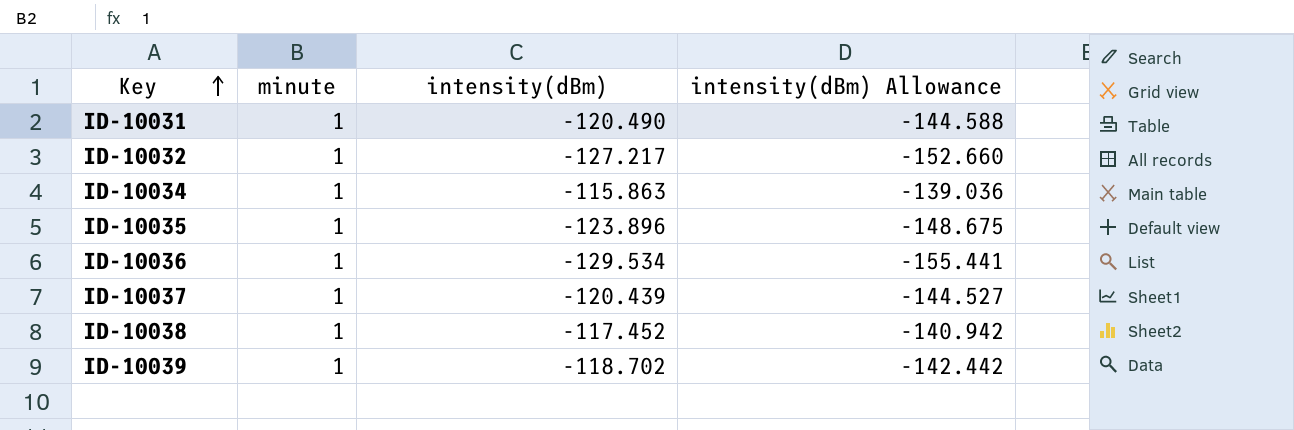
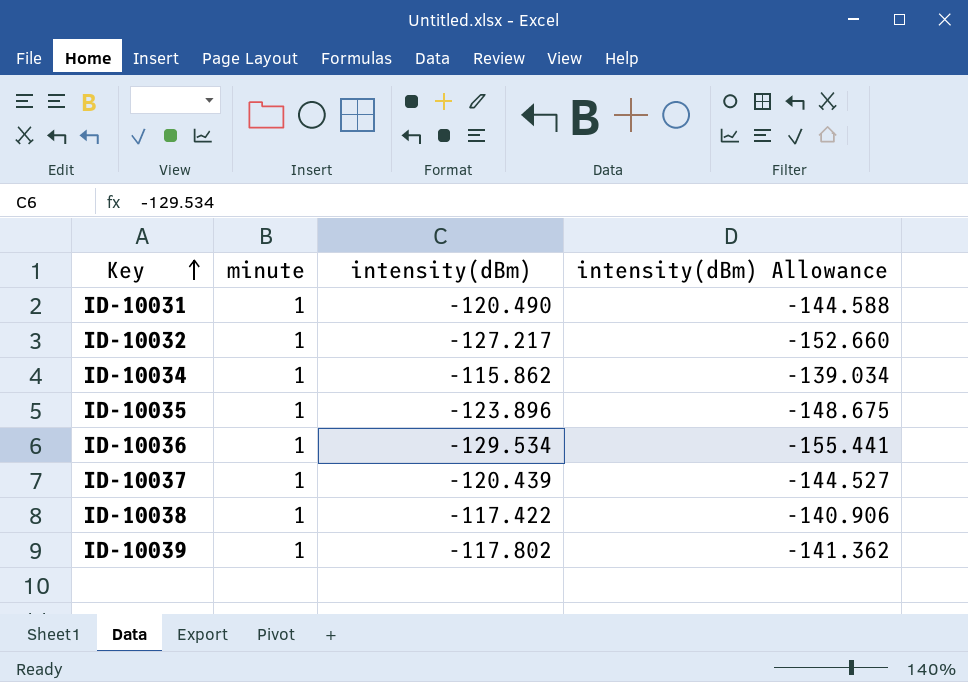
ID-10034 | intensity(dBm): -115.863 -> -115.862
ID-10034 | intensity(dBm) Allowance: -139.036 -> -139.034
ID-10038 | intensity(dBm): -117.452 -> -117.422
ID-10038 | intensity(dBm) Allowance: -140.942 -> -140.906
ID-10039 | intensity(dBm): -118.702 -> -117.802
ID-10039 | intensity(dBm) Allowance: -142.442 -> -141.362

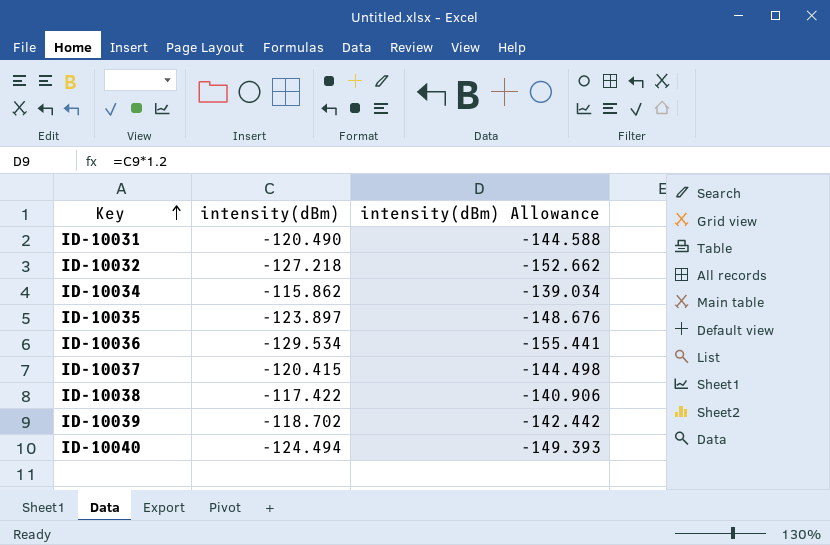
column minute | position: 2 -> none
ID-10032 | intensity(dBm): -127.217 -> -127.218
ID-10032 | intensity(dBm) Allowance: -152.660 -> -152.662
ID-10035 | intensity(dBm): -123.896 -> -123.897
ID-10035 | intensity(dBm) Allowance: -148.675 -> -148.676
ID-10037 | intensity(dBm): -120.439 -> -120.415
ID-10037 | intensity(dBm) Allowance: -144.527 -> -144.498
ID-10039 | intensity(dBm): -117.802 -> -118.702
ID-10039 | intensity(dBm) Allowance: -141.362 -> -142.442
row ID-10040: none -> -124.494 | -149.393

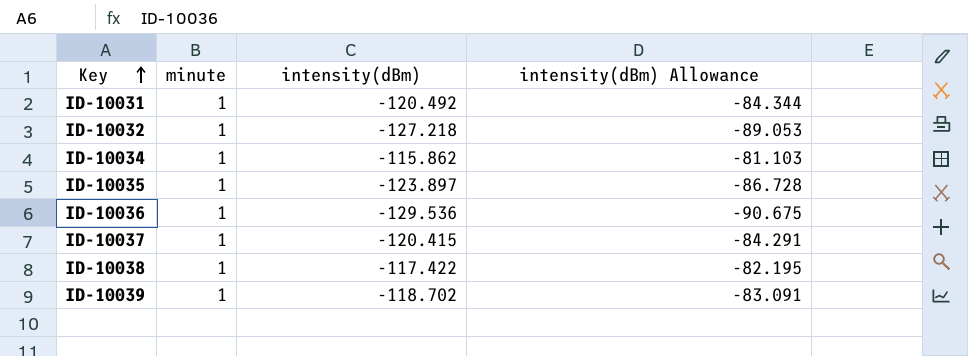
column minute | position: none -> 2
column intensity(dBm) Allowance | formula: [intensity(dBm)] * 1.2 -> [intensity(dBm)] * 0.7
row ID-10040: -124.494 | -149.393 -> none
ID-10031 | intensity(dBm): -120.490 -> -120.492
ID-10036 | intensity(dBm): -129.534 -> -129.536

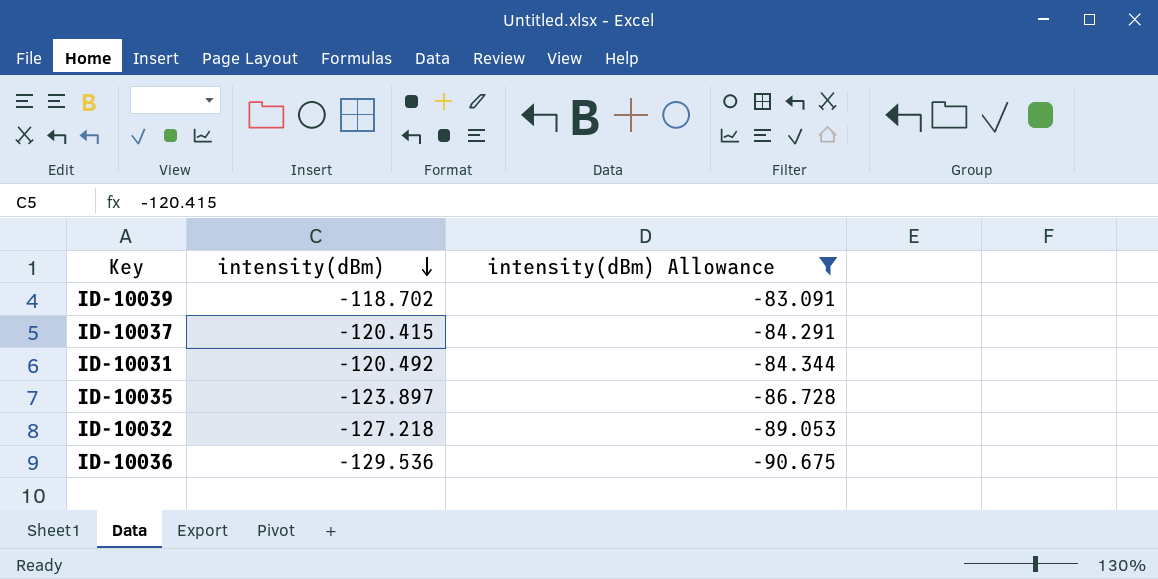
filter: none -> intensity(dBm) Allowance <= -83.091
row order: Key ascending -> intensity(dBm) descending
column minute | position: 2 -> none

